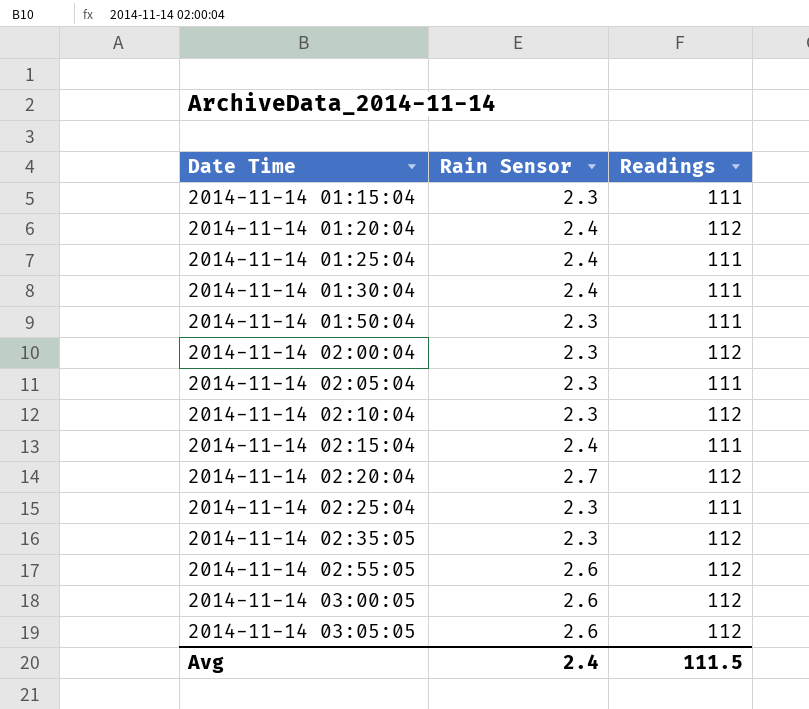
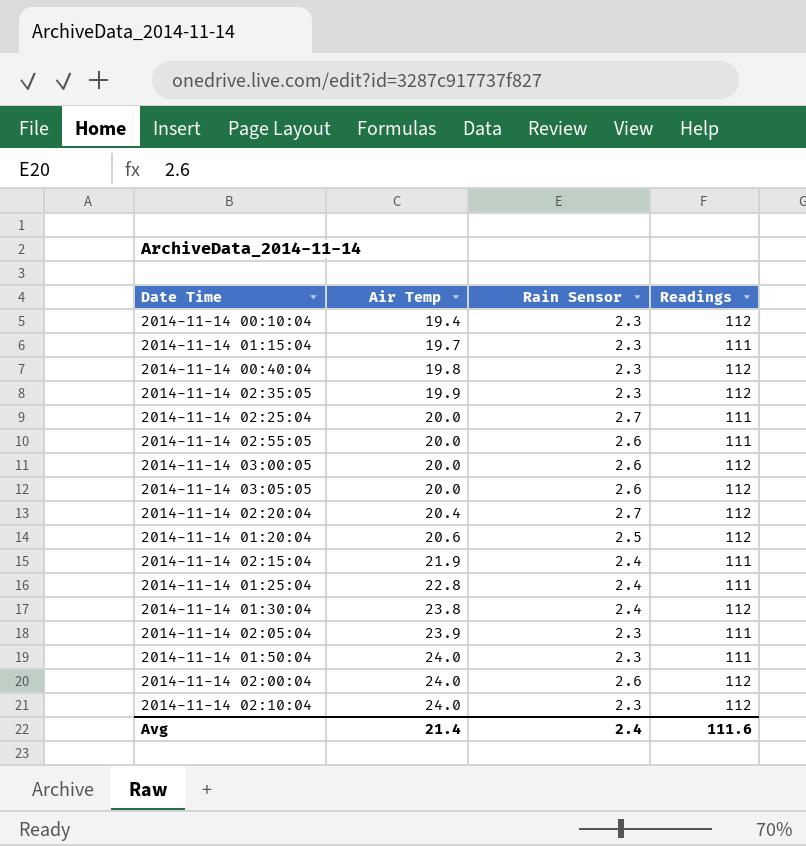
row order: Date Time ascending -> Air Temp ascending
column Air Temp | position: none -> 2
row 2014-11-14 00:10:04: none -> 19.4 | 2.3 | 112
row 2014-11-14 00:40:04: none -> 19.8 | 2.3 | 112
2014-11-14 02:25:04 | Rain Sensor: 2.3 -> 2.7
2014-11-14 02:55:05 | Readings: 112 -> 111
2014-11-14 01:20:04 | Rain Sensor: 2.4 -> 2.5
2014-11-14 01:30:04 | Readings: 111 -> 112
2014-11-14 02:00:04 | Rain Sensor: 2.3 -> 2.6
Avg | Readings: 111.5 -> 111.6

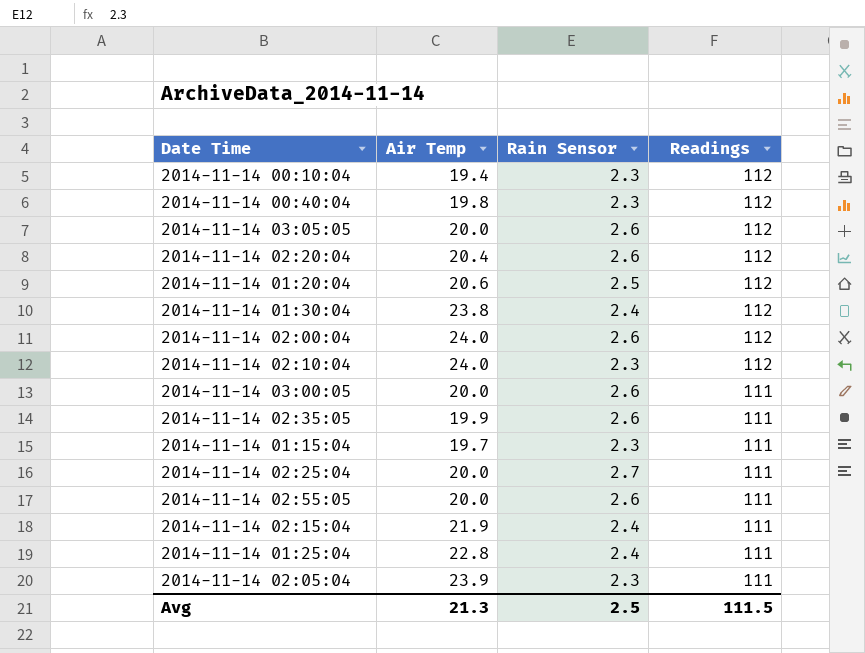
row order: Air Temp ascending -> Readings descending
row 2014-11-14 01:50:04: 24.0 | 2.3 | 111 -> none
2014-11-14 02:20:04 | Rain Sensor: 2.7 -> 2.6
2014-11-14 03:00:05 | Readings: 112 -> 111
2014-11-14 02:35:05 | Rain Sensor: 2.3 -> 2.6
2014-11-14 02:35:05 | Readings: 112 -> 111
Avg | Air Temp: 21.4 -> 21.3
Avg | Rain Sensor: 2.4 -> 2.5
Avg | Readings: 111.6 -> 111.5

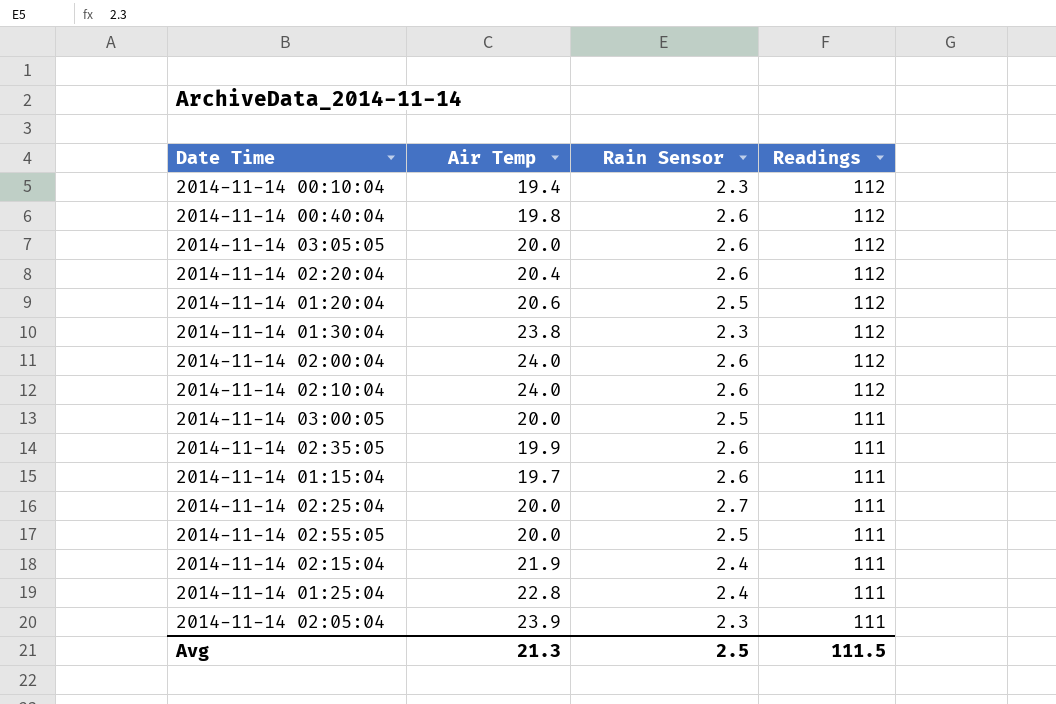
2014-11-14 00:40:04 | Rain Sensor: 2.3 -> 2.6
2014-11-14 01:30:04 | Rain Sensor: 2.4 -> 2.3
2014-11-14 02:10:04 | Rain Sensor: 2.3 -> 2.6
2014-11-14 03:00:05 | Rain Sensor: 2.6 -> 2.5
2014-11-14 01:15:04 | Rain Sensor: 2.3 -> 2.6
2014-11-14 02:55:05 | Rain Sensor: 2.6 -> 2.5

